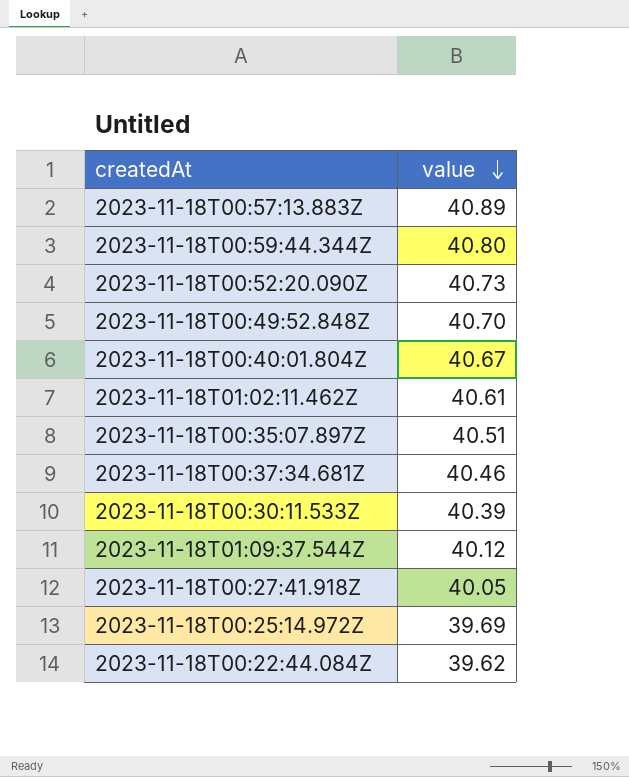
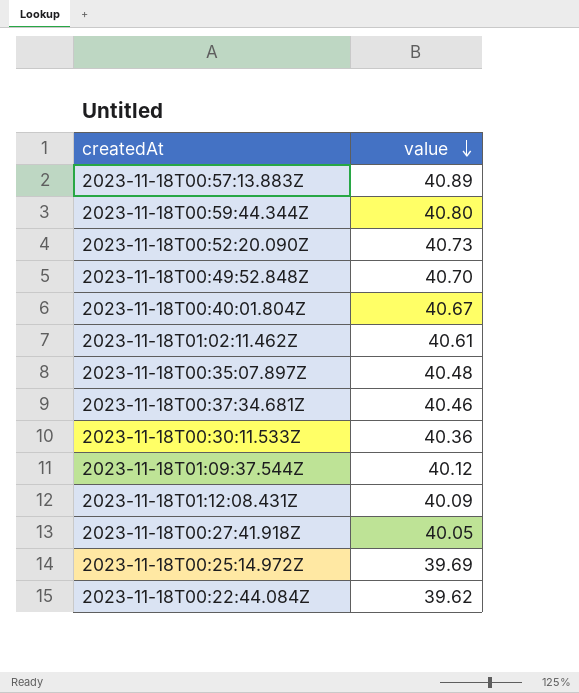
2023-11-18T00:35:07.897Z | value: 40.51 -> 40.48
2023-11-18T00:30:11.533Z | value: 40.39 -> 40.36
row 2023-11-18T01:12:08.431Z: none -> 40.09

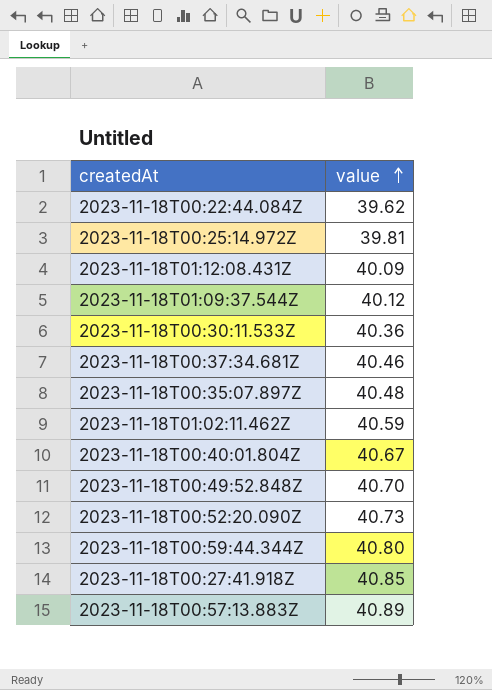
row order: value descending -> value ascending
2023-11-18T00:25:14.972Z | value: 39.69 -> 39.81
2023-11-18T01:02:11.462Z | value: 40.61 -> 40.59
2023-11-18T00:27:41.918Z | value: 40.05 -> 40.85

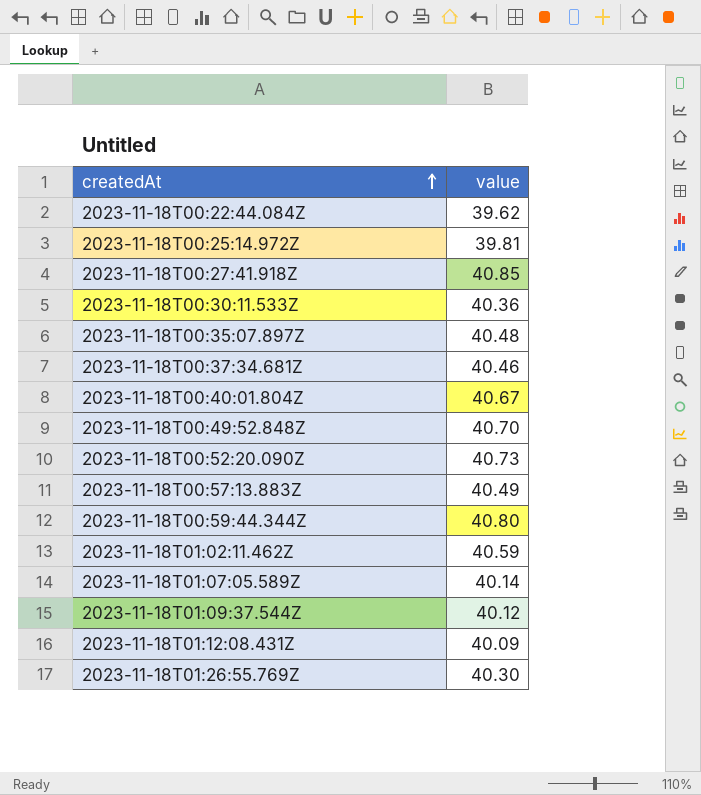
row order: value ascending -> createdAt ascending
2023-11-18T00:57:13.883Z | value: 40.89 -> 40.49
row 2023-11-18T01:07:05.589Z: none -> 40.14
row 2023-11-18T01:26:55.769Z: none -> 40.30

